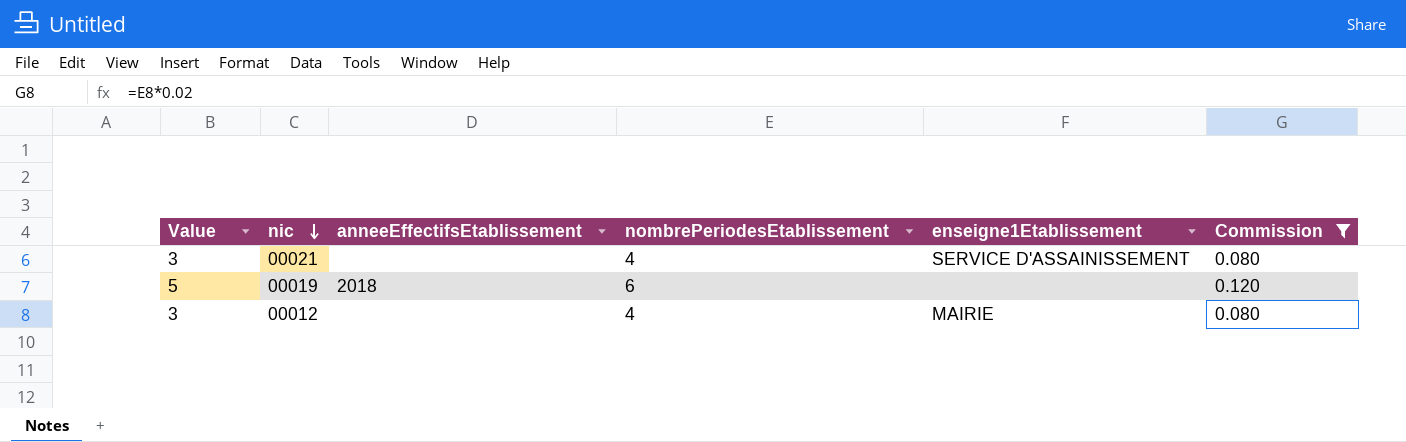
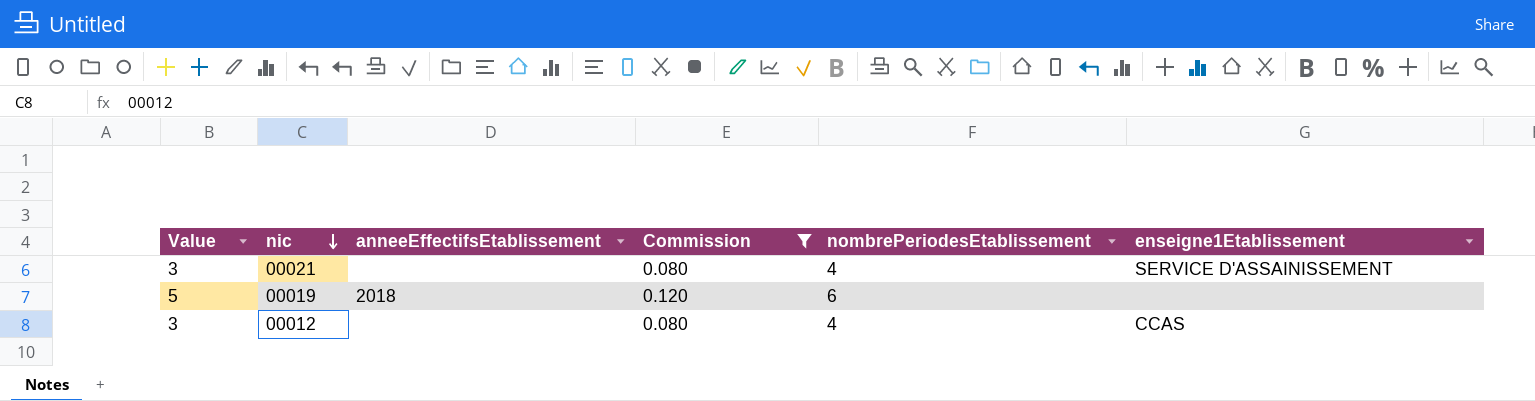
column Commission | position: 6 -> 4
00012 | enseigne1Etablissement: MAIRIE -> CCAS

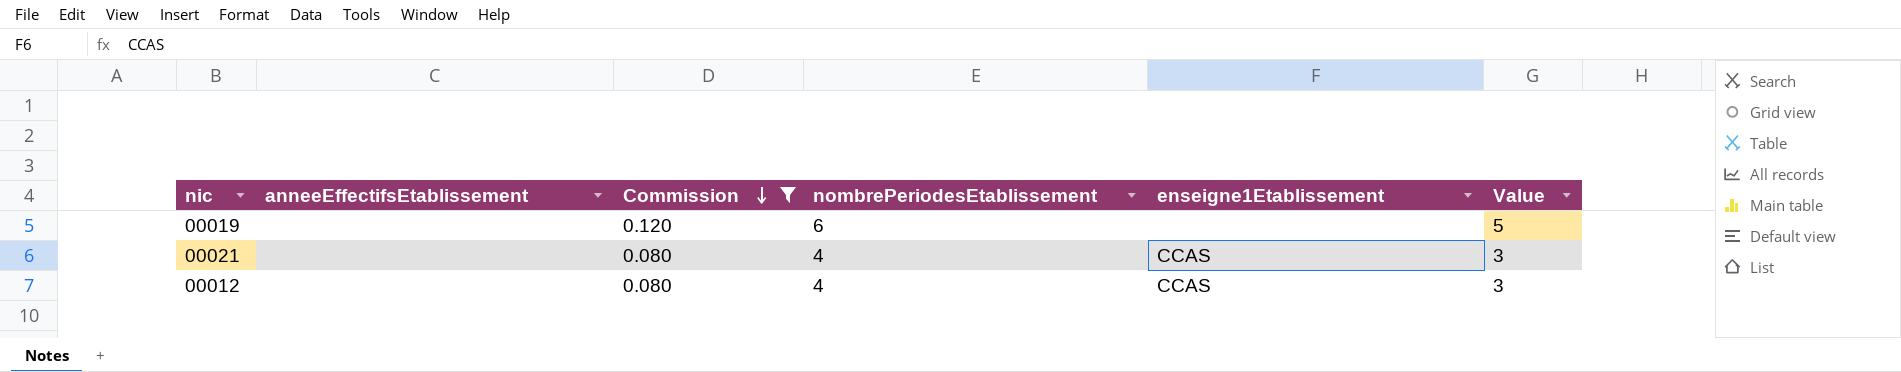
row order: nic descending -> Commission descending
column Value | position: 1 -> 6
00019 | anneeEffectifsEtablissement: 2018 -> none
00021 | enseigne1Etablissement: SERVICE D'ASSAINISSEMENT -> CCAS

